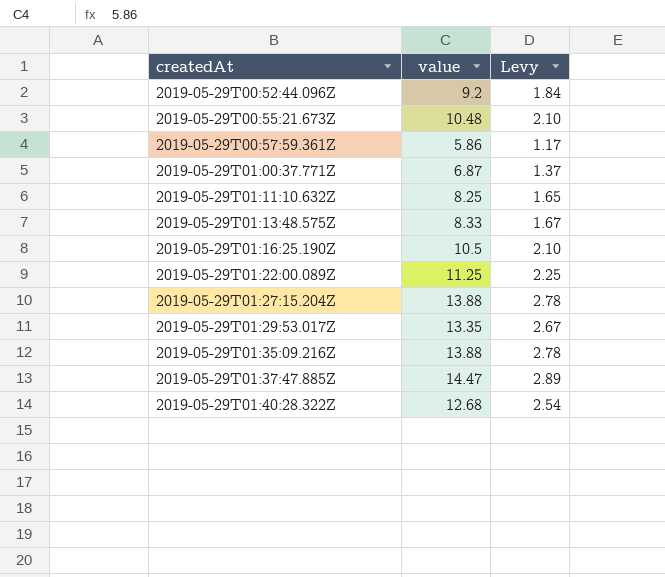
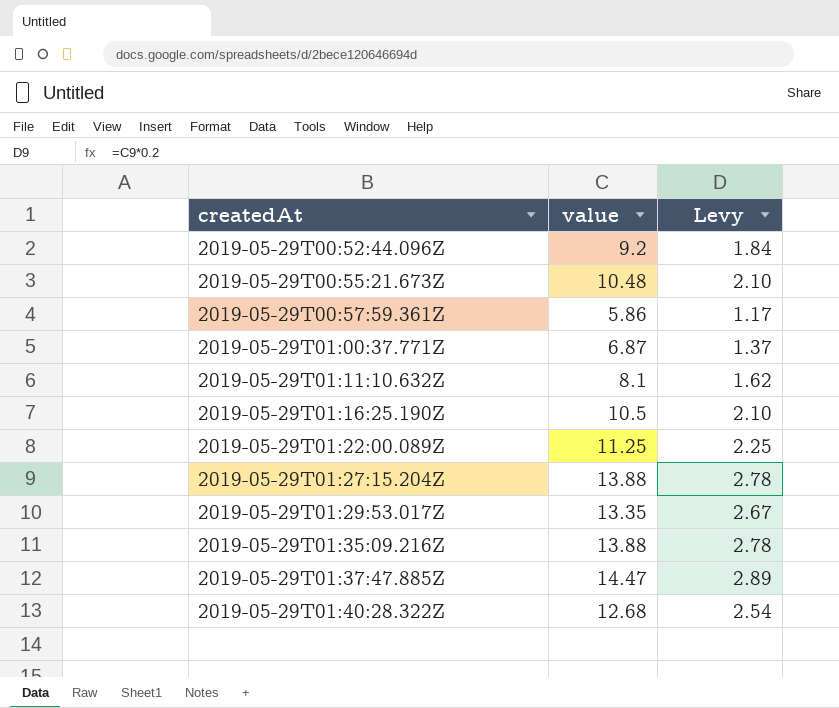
row 2019-05-29T01:13:48.575Z: 8.33 | 1.67 -> none
2019-05-29T01:11:10.632Z | value: 8.25 -> 8.1
2019-05-29T01:11:10.632Z | Levy: 1.65 -> 1.62

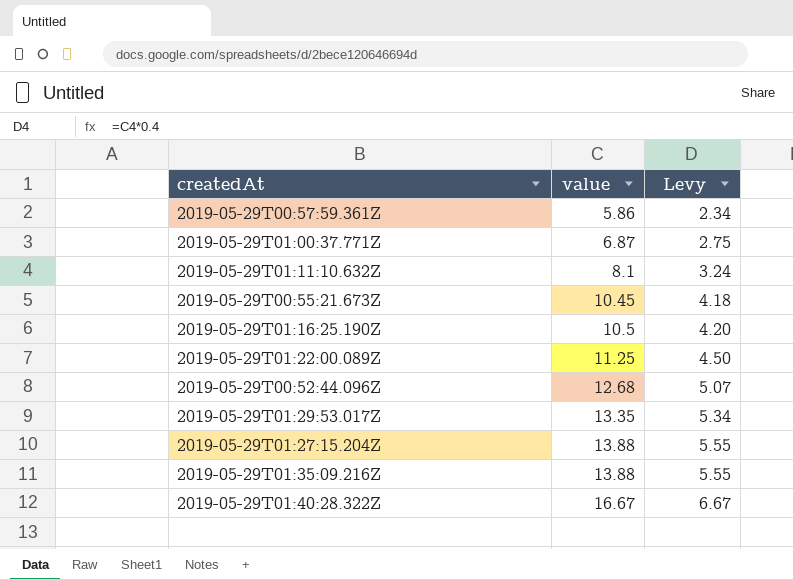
row order: createdAt ascending -> value ascending
column Levy | formula: [value] * 0.2 -> [value] * 0.4
row 2019-05-29T01:37:47.885Z: 14.47 | 2.89 -> none
2019-05-29T00:55:21.673Z | value: 10.48 -> 10.45
2019-05-29T00:52:44.096Z | value: 9.2 -> 12.68
2019-05-29T01:40:28.322Z | value: 12.68 -> 16.67

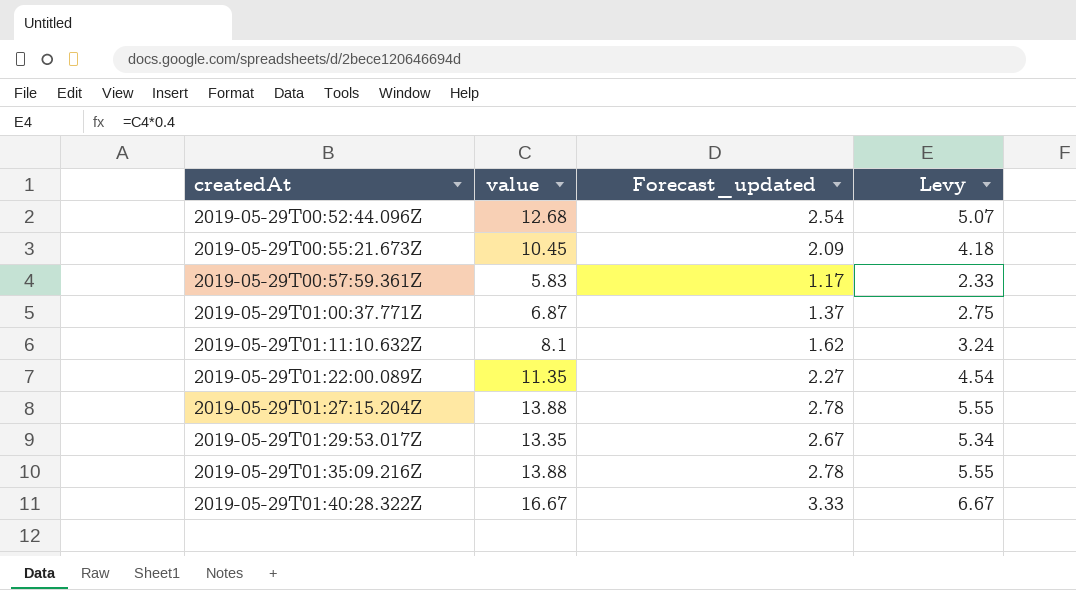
row order: value ascending -> createdAt ascending
column Forecast_updated | formula: none -> [value] * 0.2
row 2019-05-29T01:16:25.190Z: 10.5 | 4.20 -> none
2019-05-29T00:57:59.361Z | value: 5.86 -> 5.83
2019-05-29T00:57:59.361Z | Levy: 2.34 -> 2.33
2019-05-29T01:22:00.089Z | value: 11.25 -> 11.35
2019-05-29T01:22:00.089Z | Levy: 4.50 -> 4.54

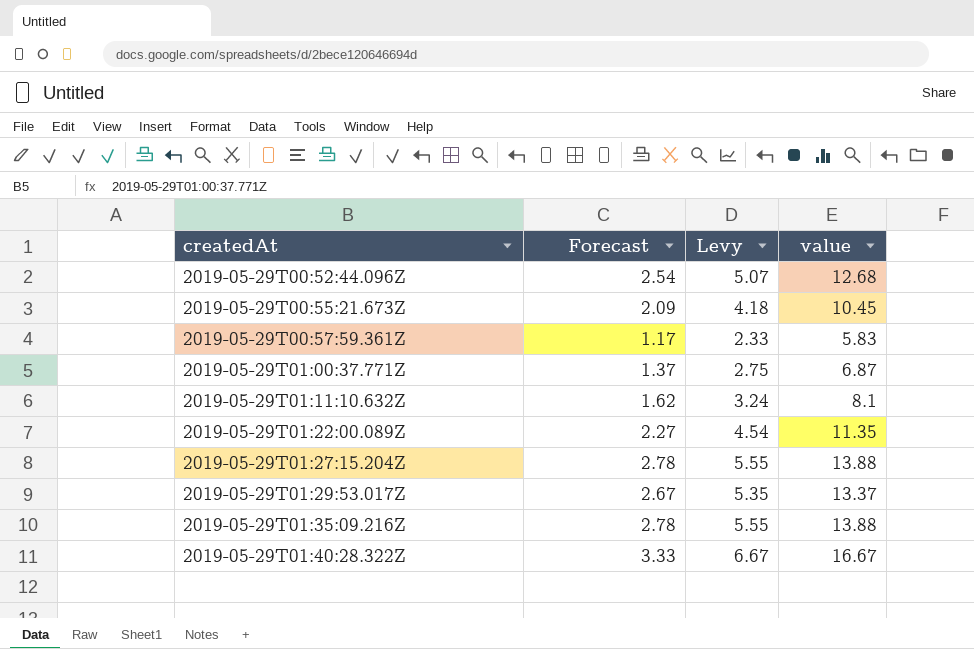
column name: Forecast_updated -> Forecast
column value | position: 2 -> 4
2019-05-29T01:29:53.017Z | Levy: 5.34 -> 5.35
2019-05-29T01:29:53.017Z | value: 13.35 -> 13.37

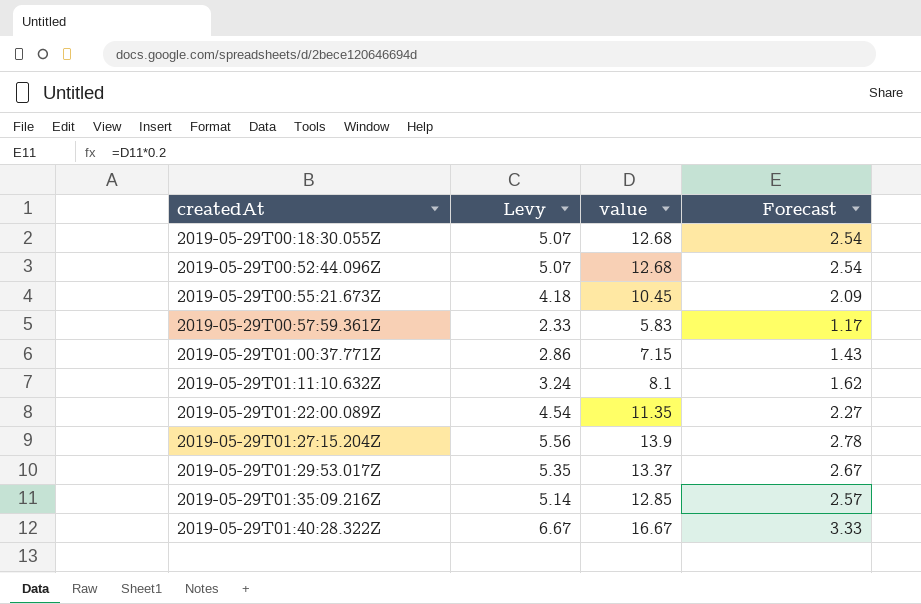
column Forecast | position: 2 -> 4
row 2019-05-29T00:18:30.055Z: none -> 5.07 | 12.68 | 2.54
2019-05-29T01:00:37.771Z | Levy: 2.75 -> 2.86
2019-05-29T01:00:37.771Z | value: 6.87 -> 7.15
2019-05-29T01:00:37.771Z | Forecast: 1.37 -> 1.43
2019-05-29T01:27:15.204Z | Levy: 5.55 -> 5.56
2019-05-29T01:27:15.204Z | value: 13.88 -> 13.9
2019-05-29T01:35:09.216Z | Levy: 5.55 -> 5.14
2019-05-29T01:35:09.216Z | value: 13.88 -> 12.85
2019-05-29T01:35:09.216Z | Forecast: 2.78 -> 2.57

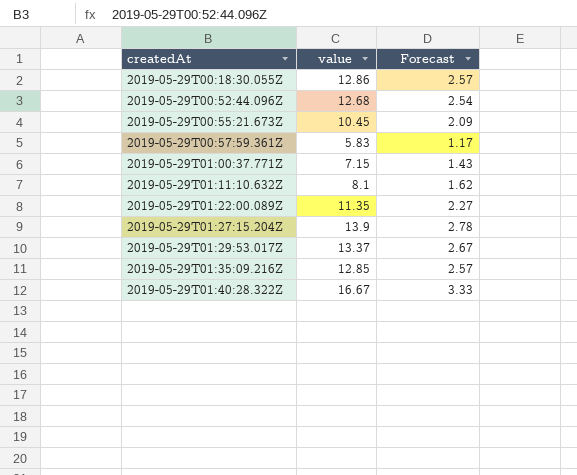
column Levy | formula: [value] * 0.4 -> none
2019-05-29T00:18:30.055Z | value: 12.68 -> 12.86
2019-05-29T00:18:30.055Z | Forecast: 2.54 -> 2.57

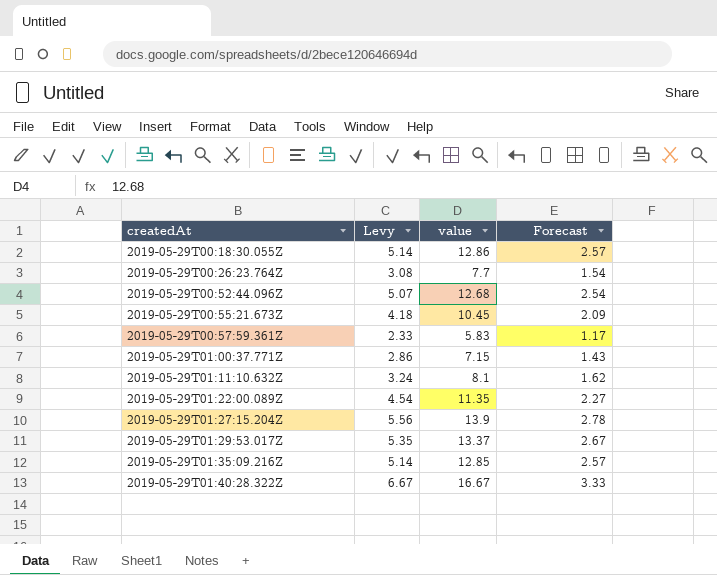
column Levy | formula: none -> [value] * 0.4
row 2019-05-29T00:26:23.764Z: none -> 3.08 | 7.7 | 1.54

